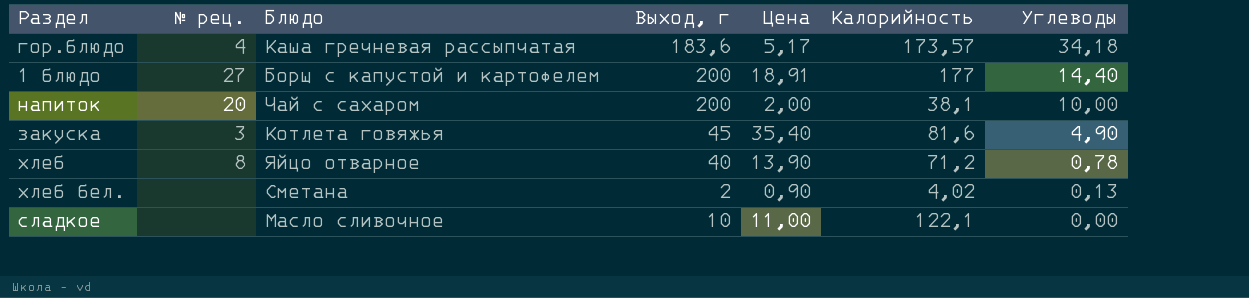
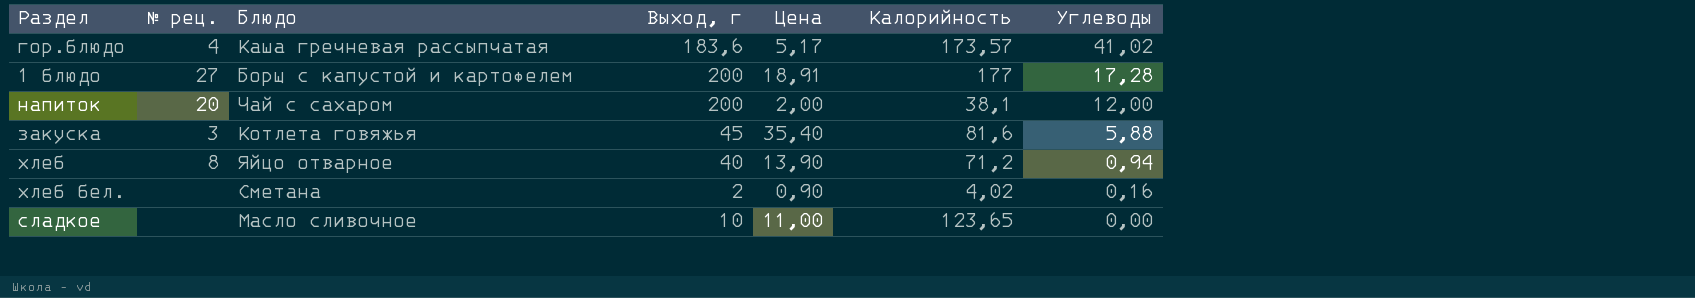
гор.блюдо | Углеводы: 34,18 -> 41,02
1 блюдо | Углеводы: 14,40 -> 17,28
напиток | Углеводы: 10,00 -> 12,00
закуска | Углеводы: 4,90 -> 5,88
хлеб | Углеводы: 0,78 -> 0,94
хлеб бел. | Углеводы: 0,13 -> 0,16
сладкое | Калорийность: 122,1 -> 123,65

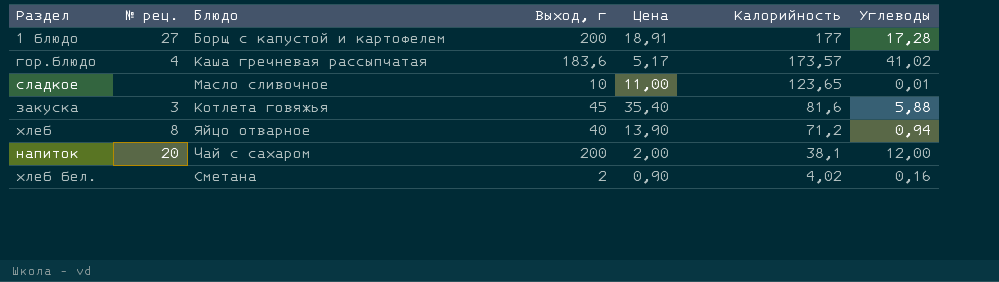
row order: Углеводы descending -> Калорийность descending
сладкое | Углеводы: 0,00 -> 0,01

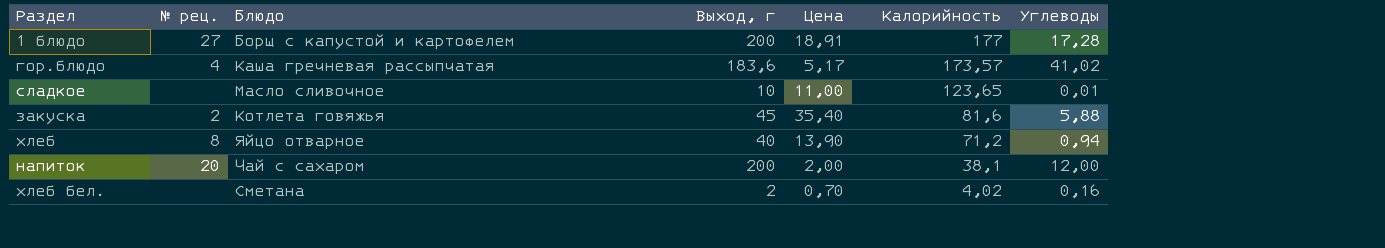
закуска | № рец.: 3 -> 2
хлеб бел. | Цена: 0,90 -> 0,70

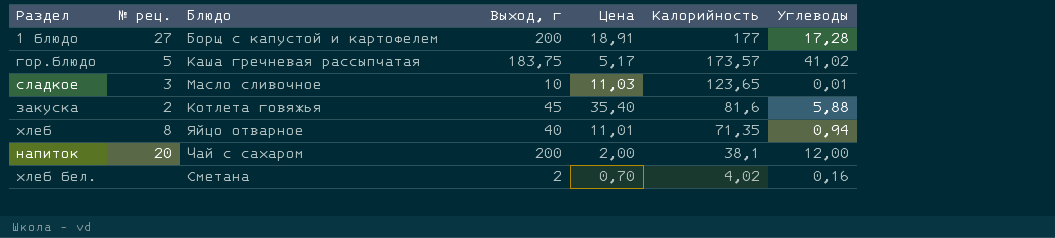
гор.блюдо | № рец.: 4 -> 5
гор.блюдо | Выход, г: 183,6 -> 183,75
сладкое | № рец.: none -> 3
сладкое | Цена: 11,00 -> 11,03
хлеб | Цена: 13,90 -> 11,01
хлеб | Калорийность: 71,2 -> 71,35

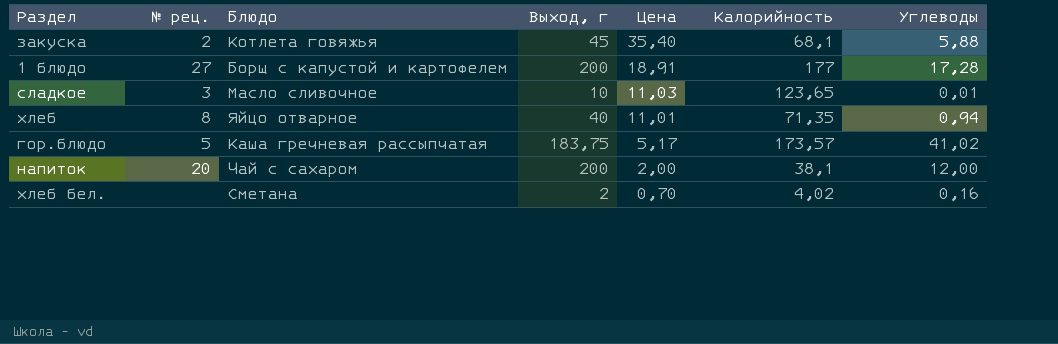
row order: Калорийность descending -> Цена descending
закуска | Калорийность: 81,6 -> 68,1

